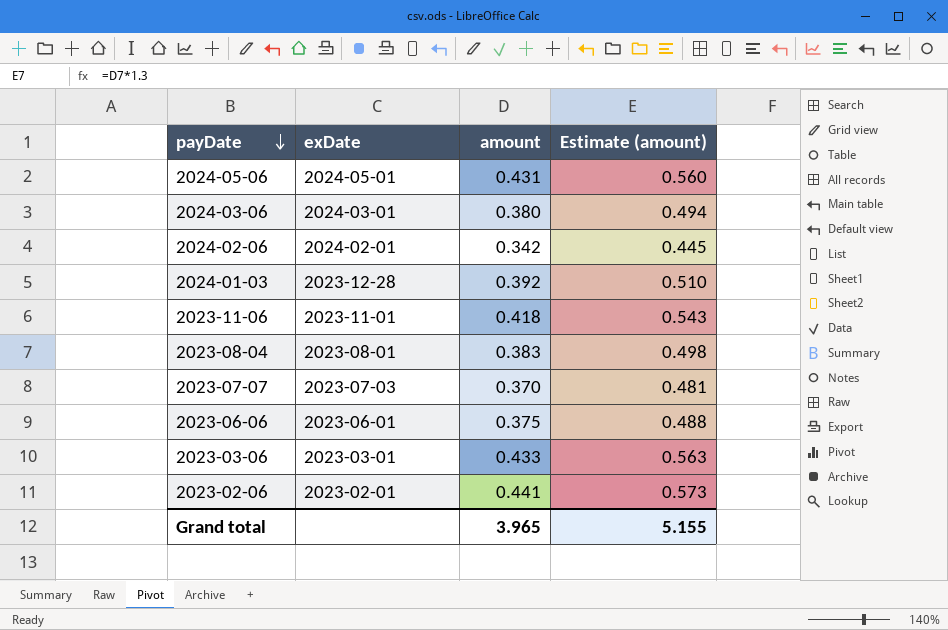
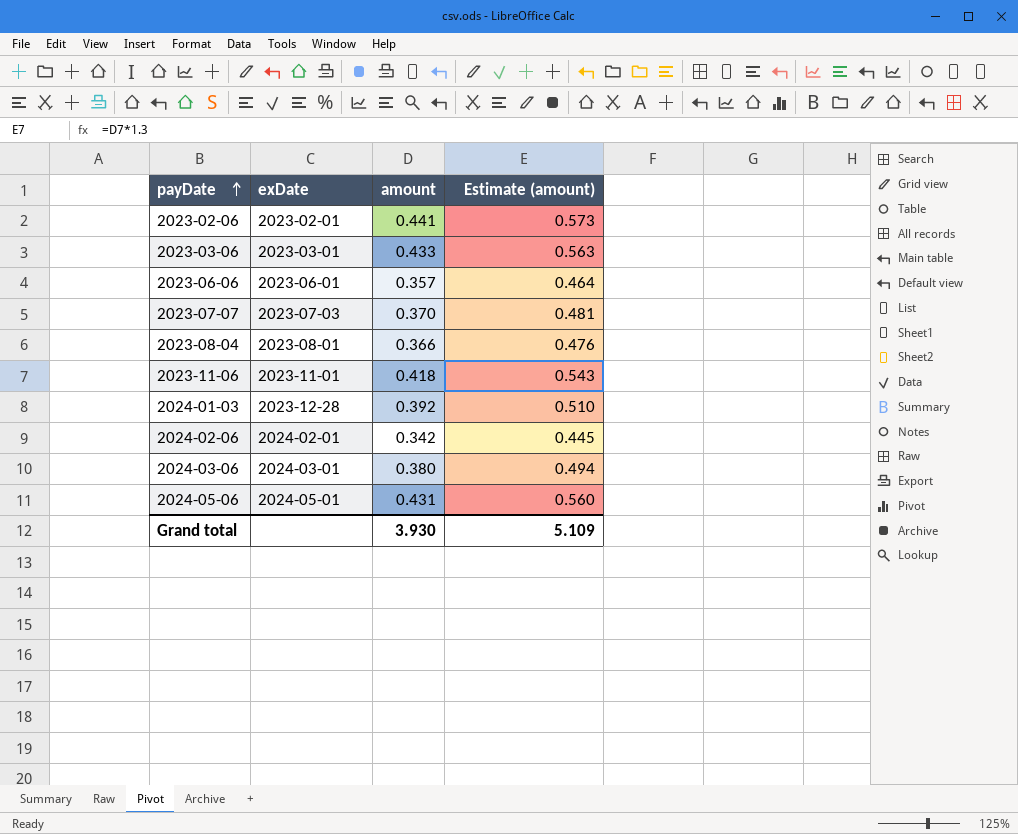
row order: payDate descending -> payDate ascending
2023-06-06 | amount: 0.375 -> 0.357
2023-06-06 | Estimate (amount): 0.488 -> 0.464
2023-08-04 | amount: 0.383 -> 0.366
2023-08-04 | Estimate (amount): 0.498 -> 0.476
Grand total | amount: 3.965 -> 3.930
Grand total | Estimate (amount): 5.155 -> 5.109

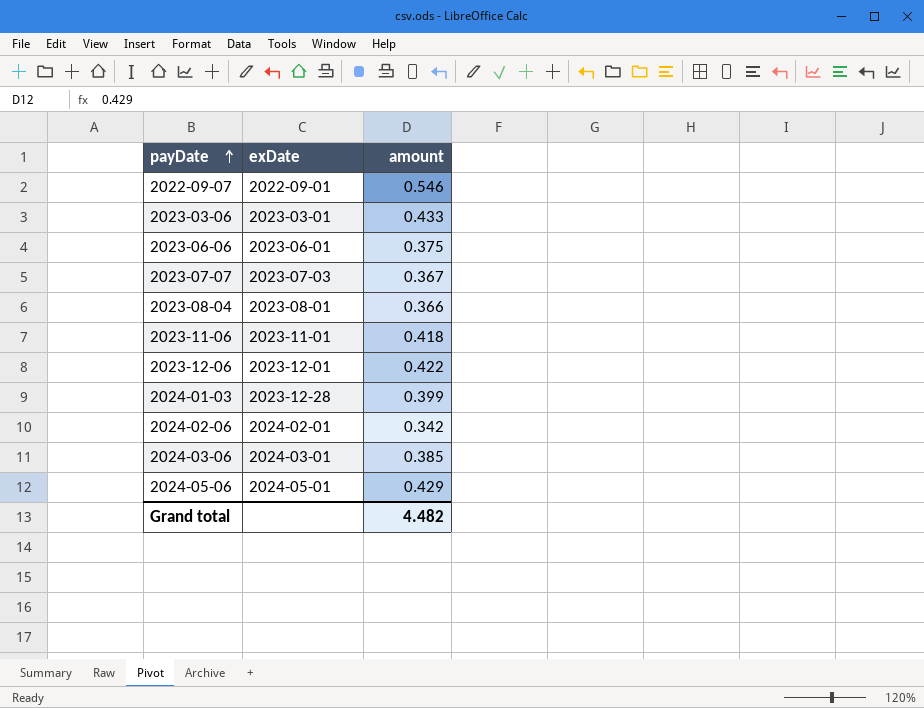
column Estimate (amount) | formula: [amount] * 1.3 -> none
row 2023-02-06: 2023-02-01 | 0.441 | 0.573 -> none
row 2022-09-07: none -> 2022-09-01 | 0.546
2023-06-06 | amount: 0.357 -> 0.375
2023-07-07 | amount: 0.370 -> 0.367
row 2023-12-06: none -> 2023-12-01 | 0.422
2024-01-03 | amount: 0.392 -> 0.399
2024-03-06 | amount: 0.380 -> 0.385
2024-05-06 | amount: 0.431 -> 0.429
Grand total | amount: 3.930 -> 4.482

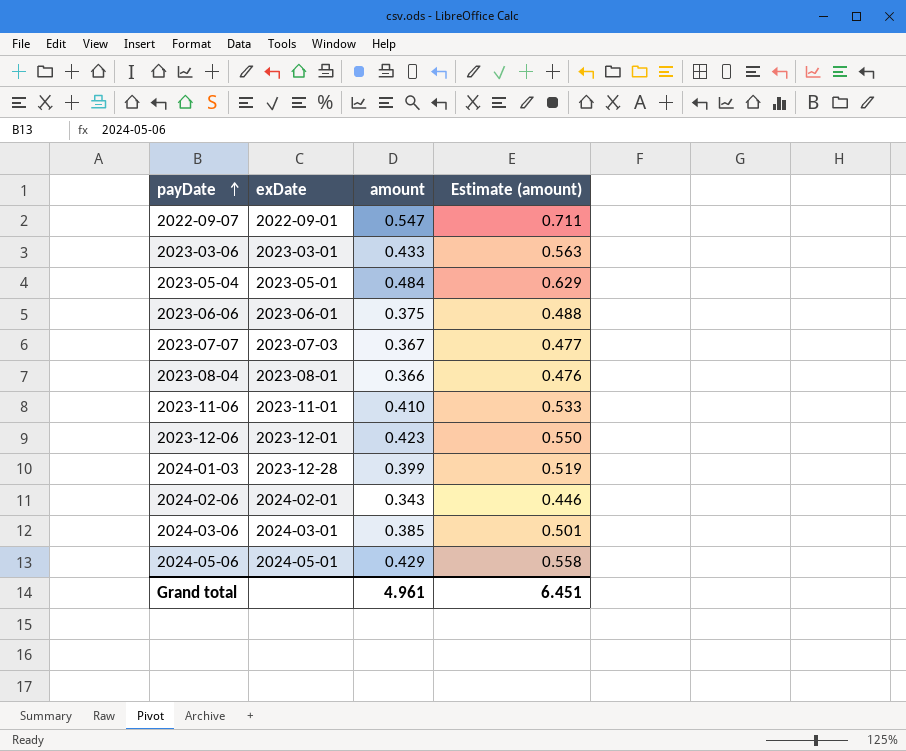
column Estimate (amount) | formula: none -> [amount] * 1.3
2022-09-07 | amount: 0.546 -> 0.547
row 2023-05-04: none -> 2023-05-01 | 0.484 | 0.629
2023-11-06 | amount: 0.418 -> 0.410
2023-12-06 | amount: 0.422 -> 0.423
2024-02-06 | amount: 0.342 -> 0.343
Grand total | amount: 4.482 -> 4.961

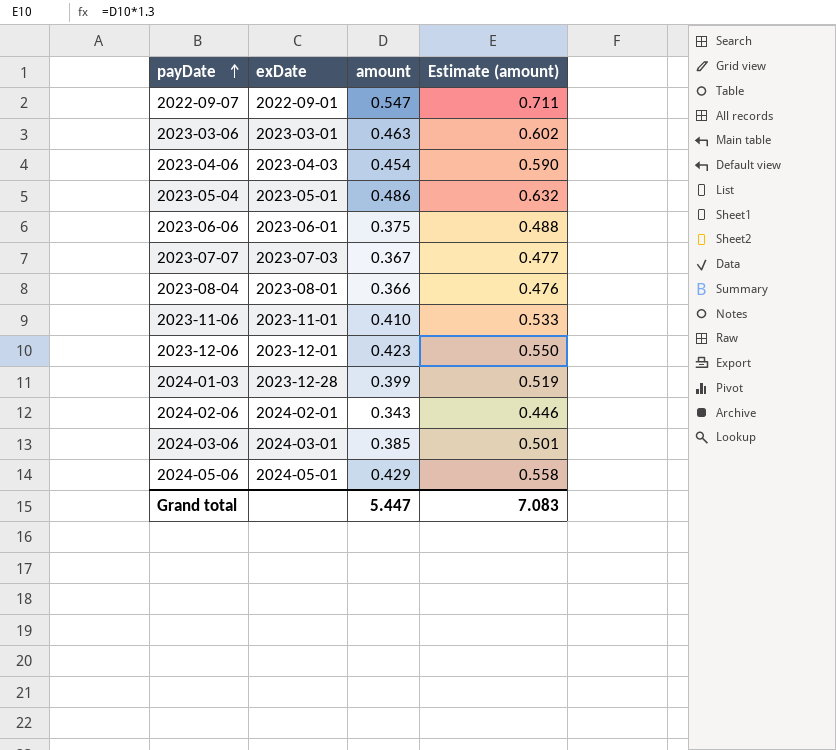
2023-03-06 | amount: 0.433 -> 0.463
2023-03-06 | Estimate (amount): 0.563 -> 0.602
row 2023-04-06: none -> 2023-04-03 | 0.454 | 0.590
2023-05-04 | amount: 0.484 -> 0.486
2023-05-04 | Estimate (amount): 0.629 -> 0.632
Grand total | amount: 4.961 -> 5.447
Grand total | Estimate (amount): 6.451 -> 7.083

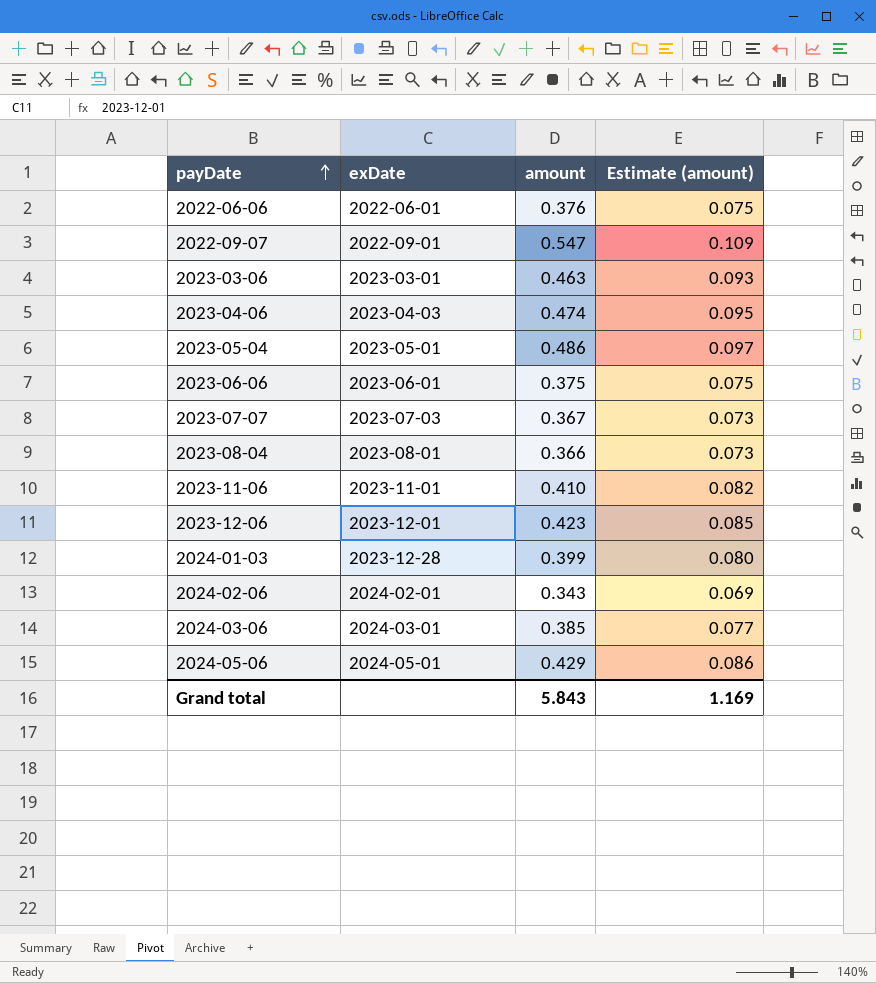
column Estimate (amount) | formula: [amount] * 1.3 -> [amount] * 0.2
row 2022-06-06: none -> 2022-06-01 | 0.376 | 0.075
2023-04-06 | amount: 0.454 -> 0.474
Grand total | amount: 5.447 -> 5.843
Grand total | Estimate (amount): 7.083 -> 1.169

